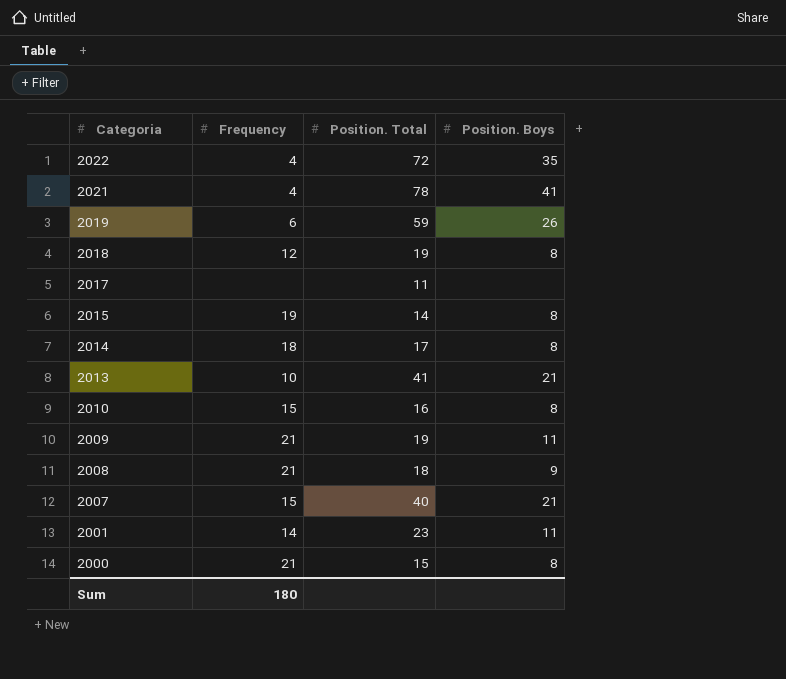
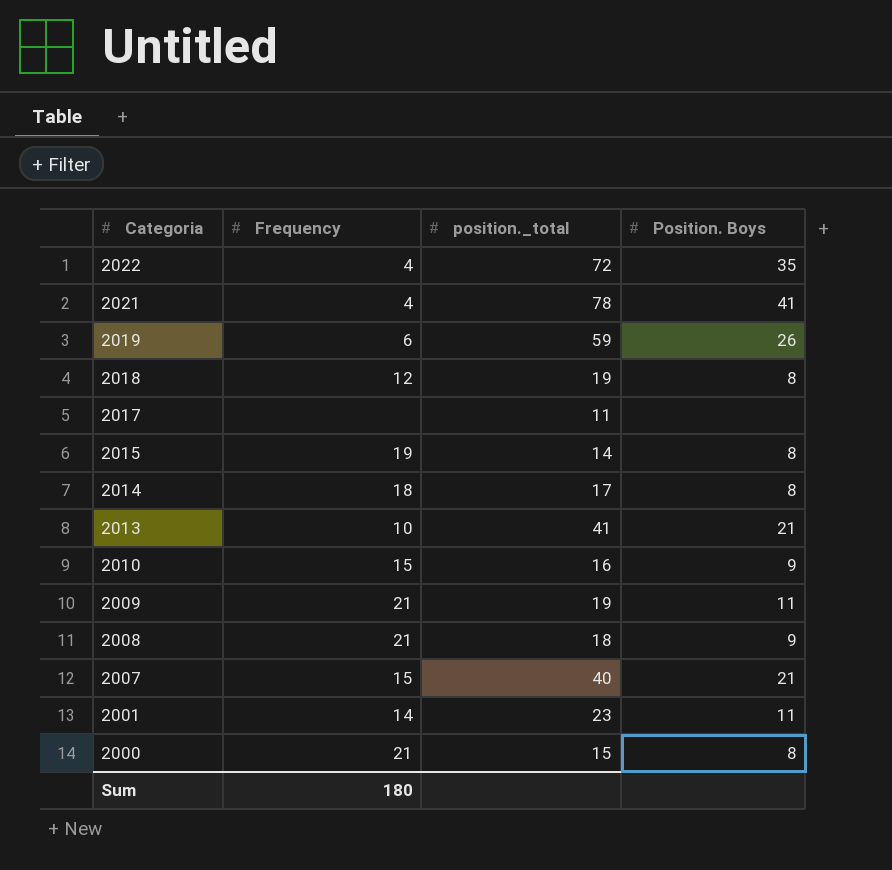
column name: Position. Total -> position._total
2010 | Position. Boys: 8 -> 9

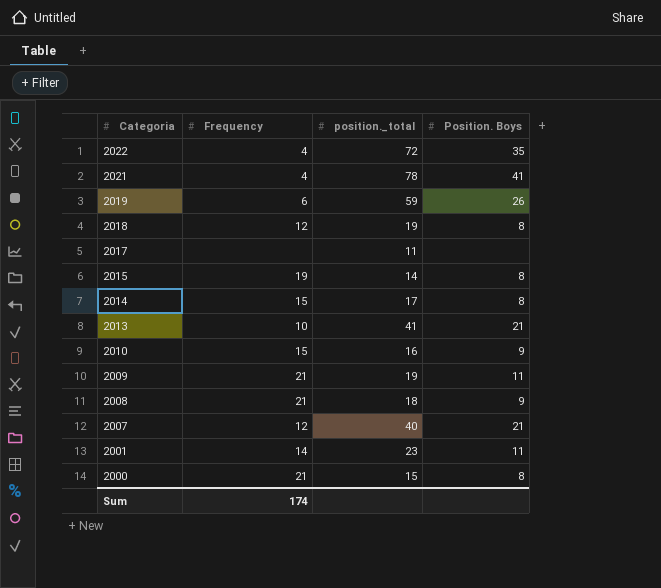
2014 | Frequency: 18 -> 15
2007 | Frequency: 15 -> 12
Sum | Frequency: 180 -> 174

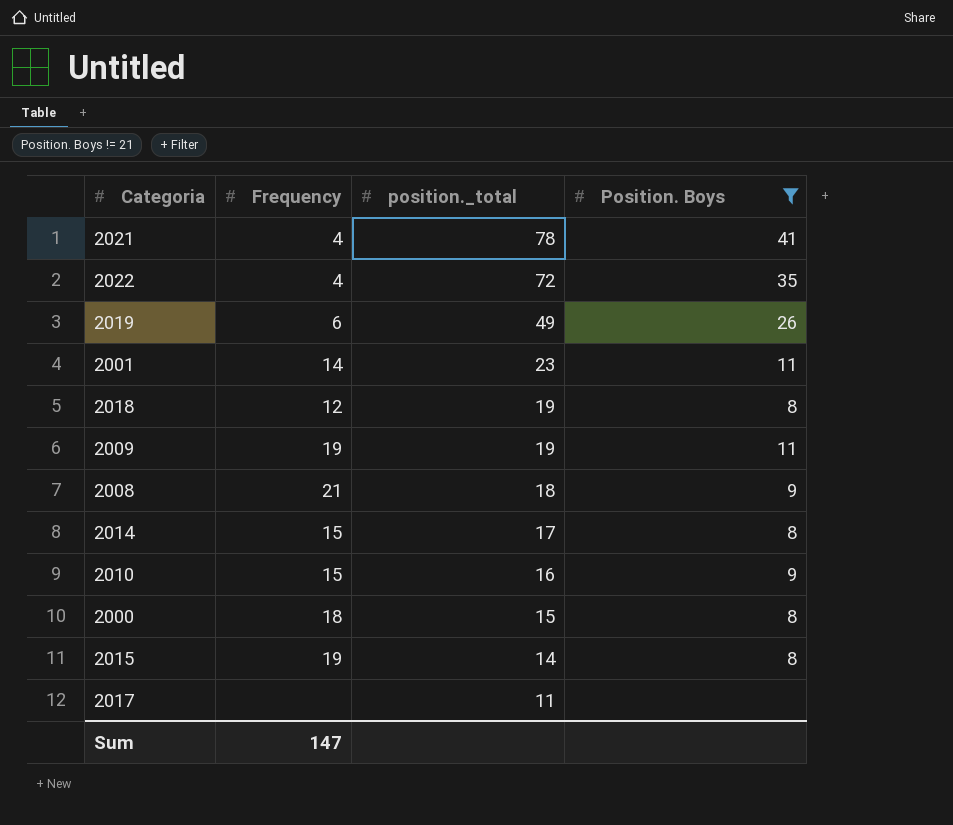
filter: none -> Position. Boys != 21
row order: Categoria descending -> position._total descending
2019 | position._total: 59 -> 49
2009 | Frequency: 21 -> 19
2000 | Frequency: 21 -> 18
Sum | Frequency: 174 -> 147

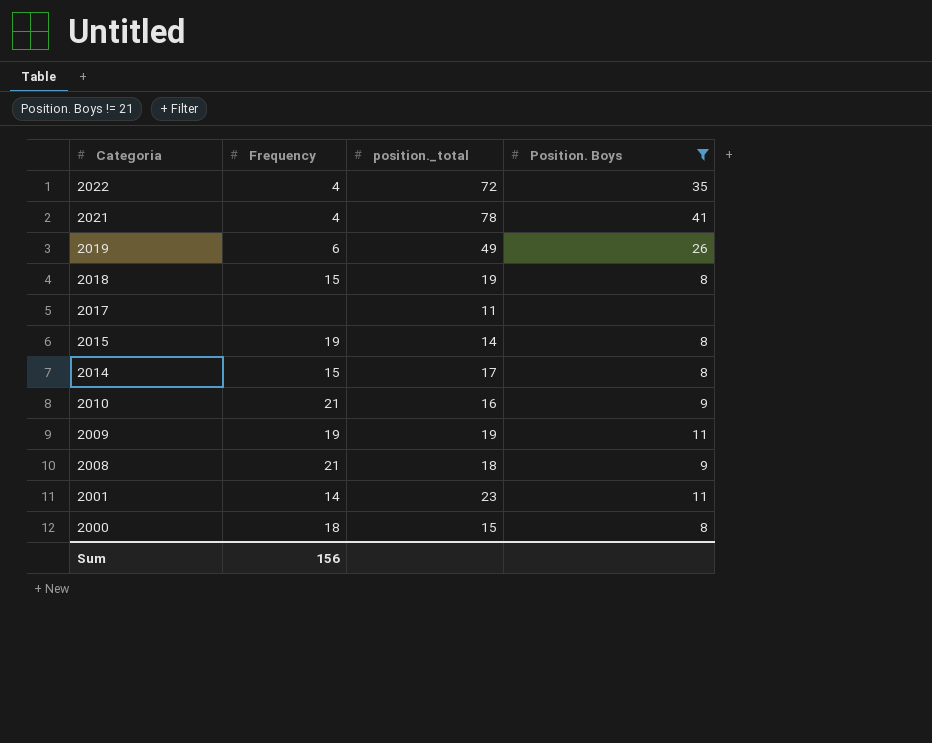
row order: position._total descending -> Categoria descending
2018 | Frequency: 12 -> 15
2010 | Frequency: 15 -> 21
Sum | Frequency: 147 -> 156

